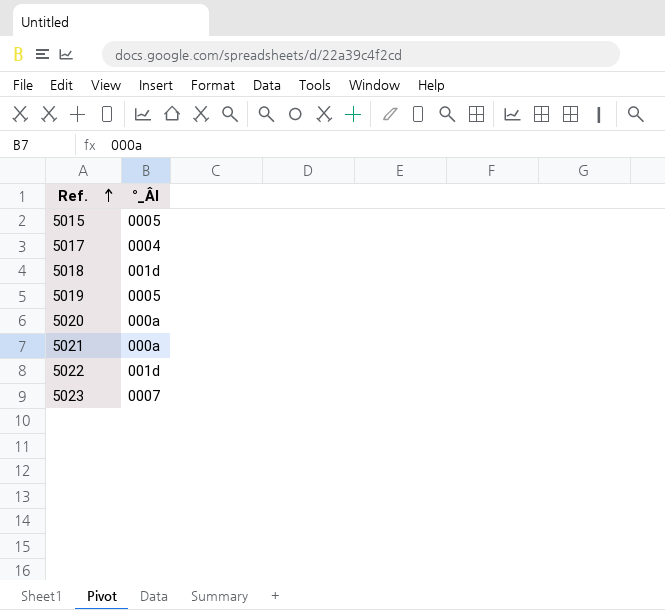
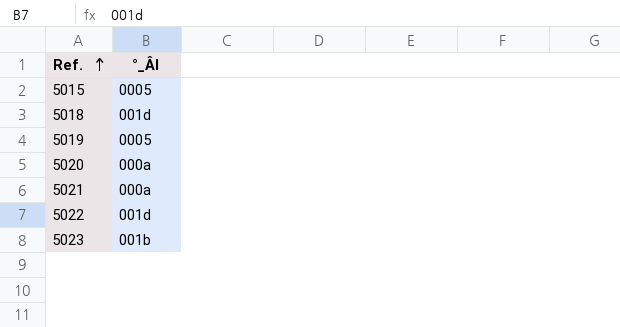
row 5017: 0004 -> none
5023 | °_ÂI: 0007 -> 001b

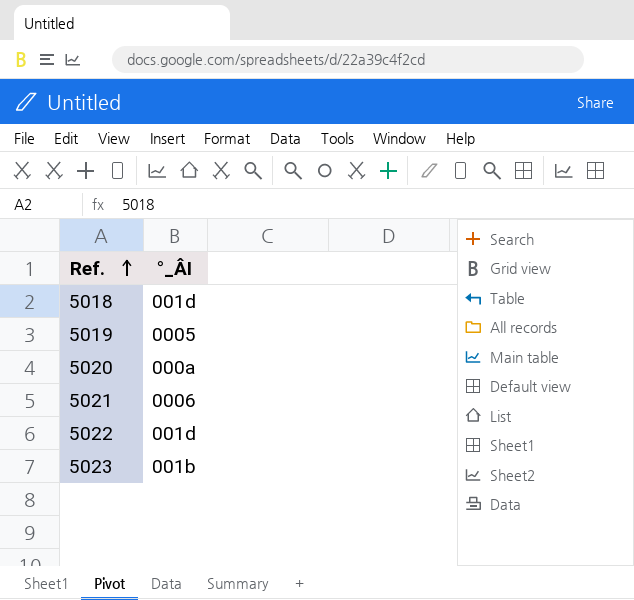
row 5015: 0005 -> none
5021 | °_ÂI: 000a -> 0006

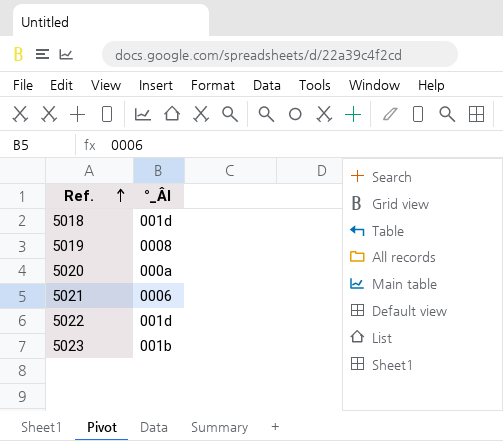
5019 | °_ÂI: 0005 -> 0008

